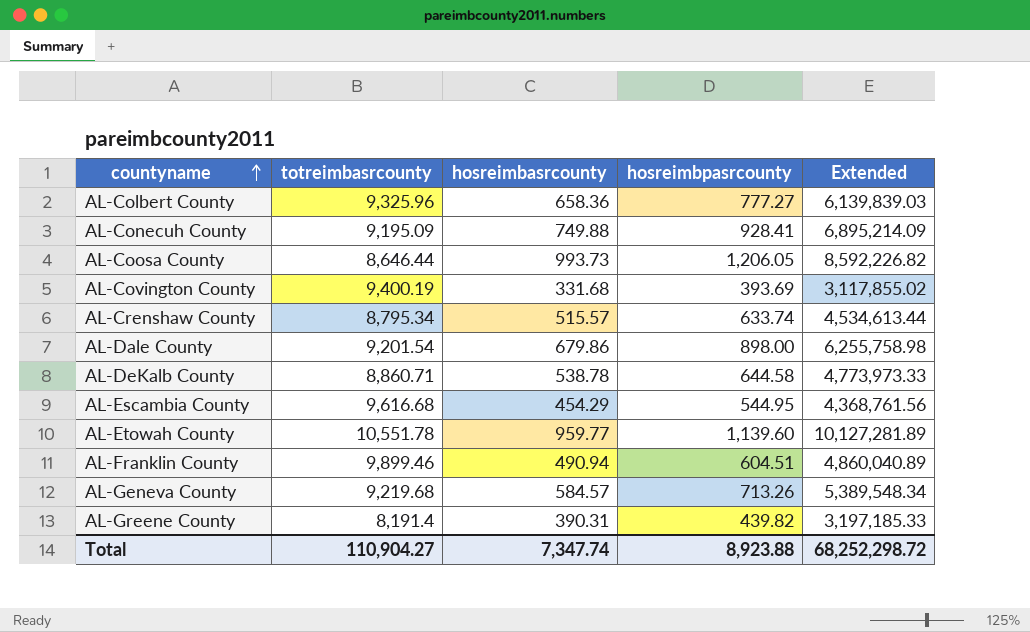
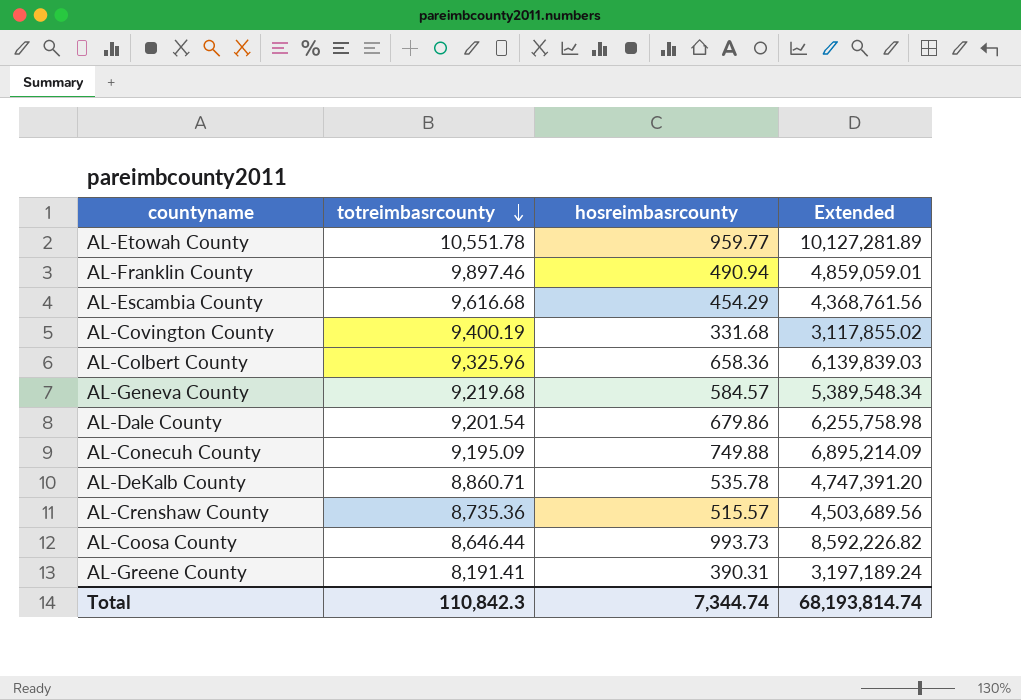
row order: countyname ascending -> totreimbasrcounty descending
column hosreimbpasrcounty | position: 4 -> none
AL-Franklin County | totreimbasrcounty: 9,899.46 -> 9,897.46
AL-Franklin County | Extended: 4,860,040.89 -> 4,859,059.01
AL-DeKalb County | hosreimbasrcounty: 538.78 -> 535.78
AL-DeKalb County | Extended: 4,773,973.33 -> 4,747,391.20
AL-Crenshaw County | totreimbasrcounty: 8,795.34 -> 8,735.36
AL-Crenshaw County | Extended: 4,534,613.44 -> 4,503,689.56
AL-Greene County | totreimbasrcounty: 8,191.4 -> 8,191.41
AL-Greene County | Extended: 3,197,185.33 -> 3,197,189.24
Total | totreimbasrcounty: 110,904.27 -> 110,842.3
Total | hosreimbasrcounty: 7,347.74 -> 7,344.74
Total | Extended: 68,252,298.72 -> 68,193,814.74

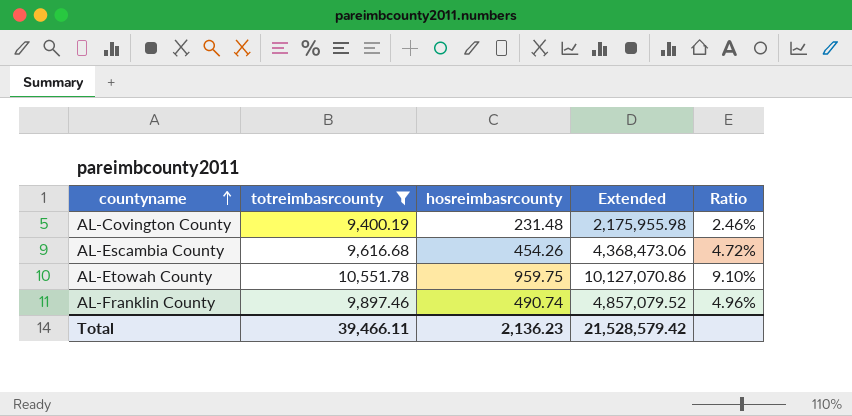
filter: none -> totreimbasrcounty >= 9,400.19
row order: totreimbasrcounty descending -> countyname ascending
column Ratio | formula: none -> [hosreimbasrcounty] / [totreimbasrcounty]
AL-Covington County | hosreimbasrcounty: 331.68 -> 231.48
AL-Covington County | Extended: 3,117,855.02 -> 2,175,955.98
AL-Escambia County | hosreimbasrcounty: 454.29 -> 454.26
AL-Escambia County | Extended: 4,368,761.56 -> 4,368,473.06
AL-Etowah County | hosreimbasrcounty: 959.77 -> 959.75
AL-Etowah County | Extended: 10,127,281.89 -> 10,127,070.86
AL-Franklin County | hosreimbasrcounty: 490.94 -> 490.74
AL-Franklin County | Extended: 4,859,059.01 -> 4,857,079.52
Total | totreimbasrcounty: 110,842.3 -> 39,466.11
Total | hosreimbasrcounty: 7,344.74 -> 2,136.23
Total | Extended: 68,193,814.74 -> 21,528,579.42

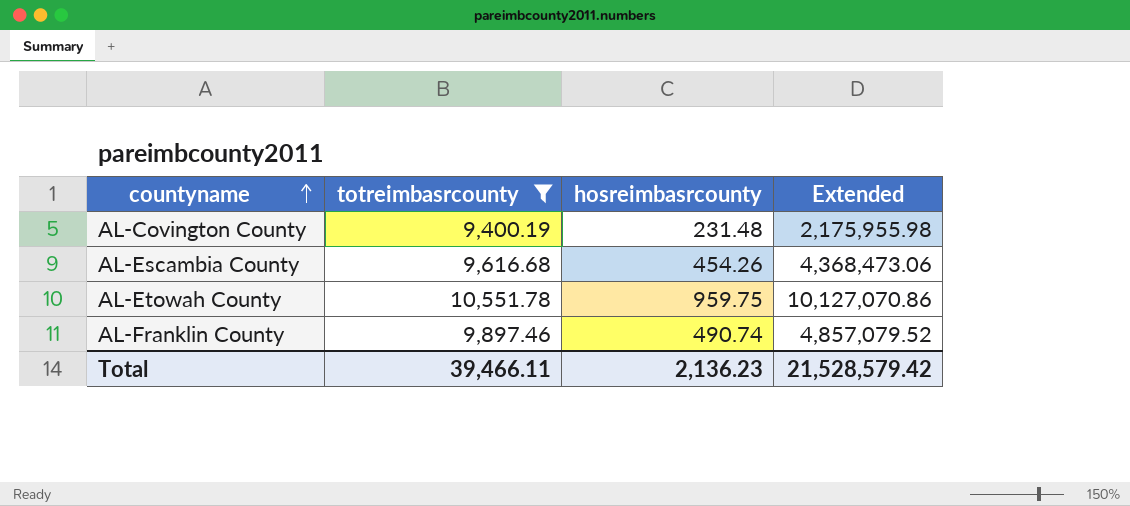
column Ratio | formula: [hosreimbasrcounty] / [totreimbasrcounty] -> none

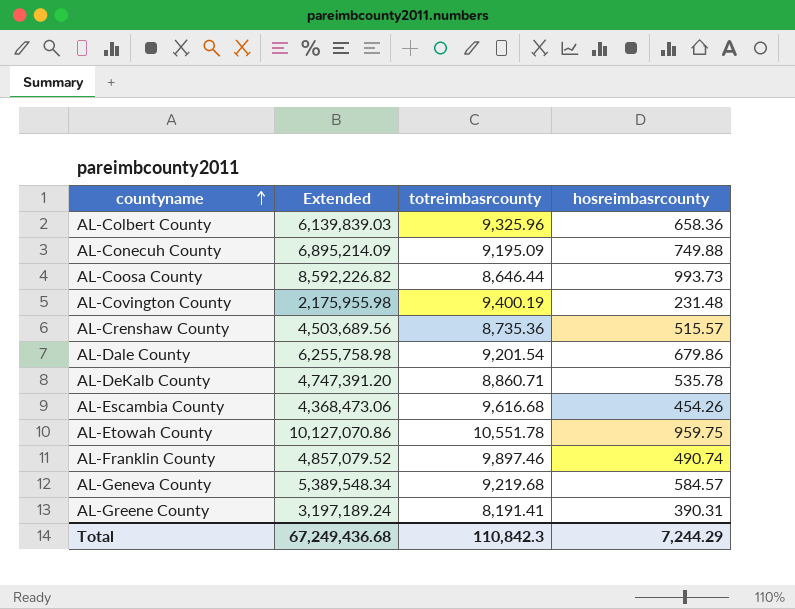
filter: totreimbasrcounty >= 9,400.19 -> none
column Extended | position: 4 -> 2
Total | Extended: 21,528,579.42 -> 67,249,436.68
Total | totreimbasrcounty: 39,466.11 -> 110,842.3
Total | hosreimbasrcounty: 2,136.23 -> 7,244.29

